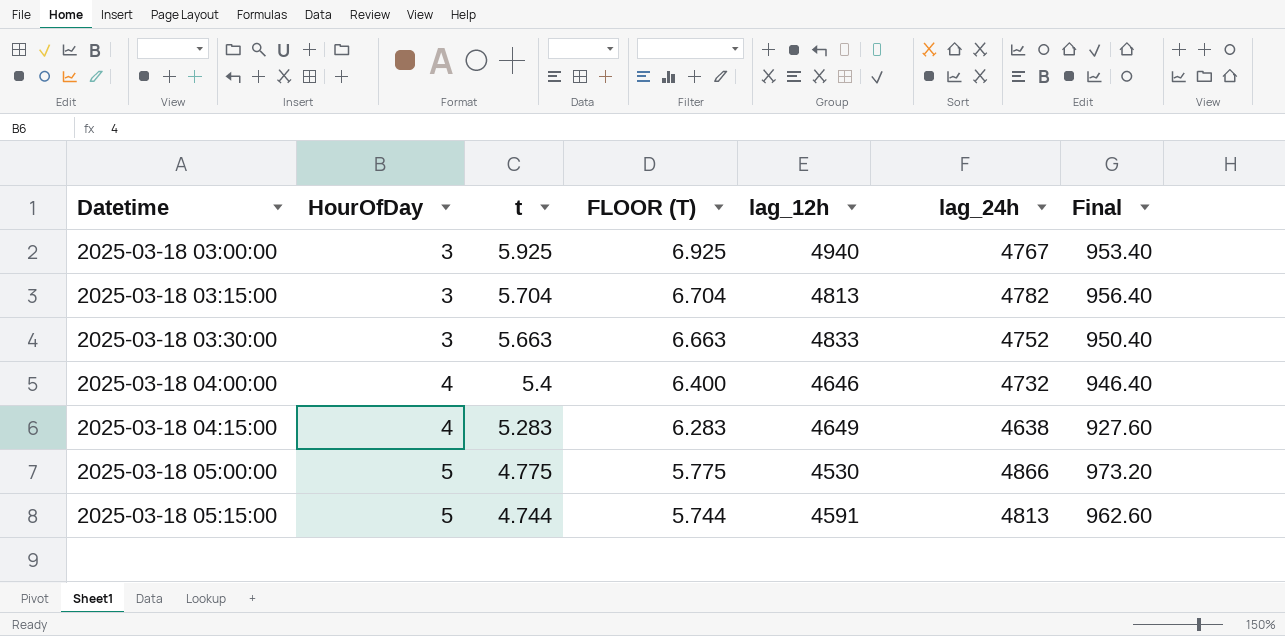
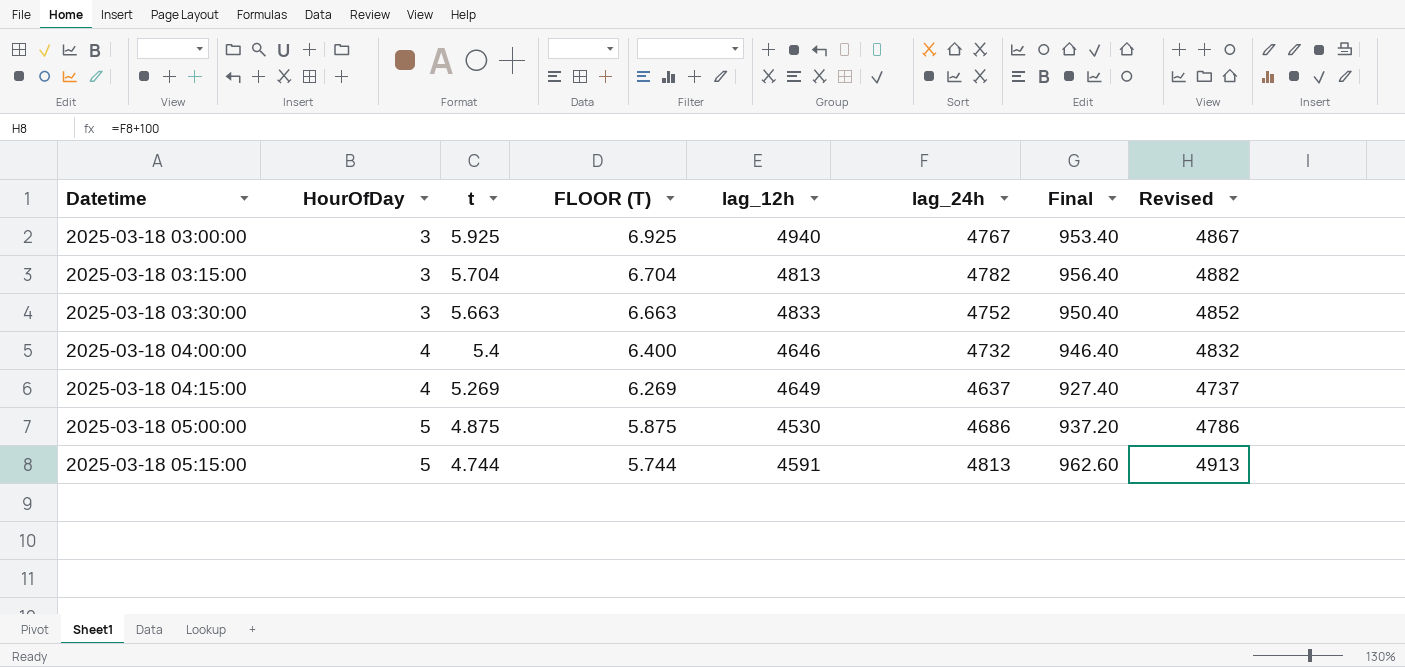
column Revised | formula: none -> [lag_24h] + 100
2025-03-18 04:15:00 | t: 5.283 -> 5.269
2025-03-18 04:15:00 | FLOOR (T): 6.283 -> 6.269
2025-03-18 04:15:00 | lag_24h: 4638 -> 4637
2025-03-18 04:15:00 | Final: 927.60 -> 927.40
2025-03-18 05:00:00 | t: 4.775 -> 4.875
2025-03-18 05:00:00 | FLOOR (T): 5.775 -> 5.875
2025-03-18 05:00:00 | lag_24h: 4866 -> 4686
2025-03-18 05:00:00 | Final: 973.20 -> 937.20

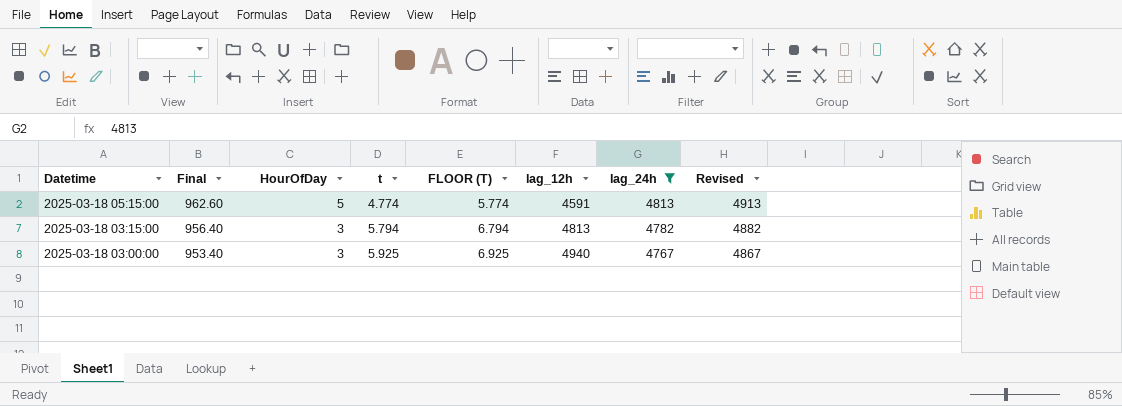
filter: none -> lag_24h >= 4767
row order: Datetime ascending -> Datetime descending
column Final | position: 7 -> 2
2025-03-18 05:15:00 | t: 4.744 -> 4.774
2025-03-18 05:15:00 | FLOOR (T): 5.744 -> 5.774
2025-03-18 03:15:00 | t: 5.704 -> 5.794
2025-03-18 03:15:00 | FLOOR (T): 6.704 -> 6.794

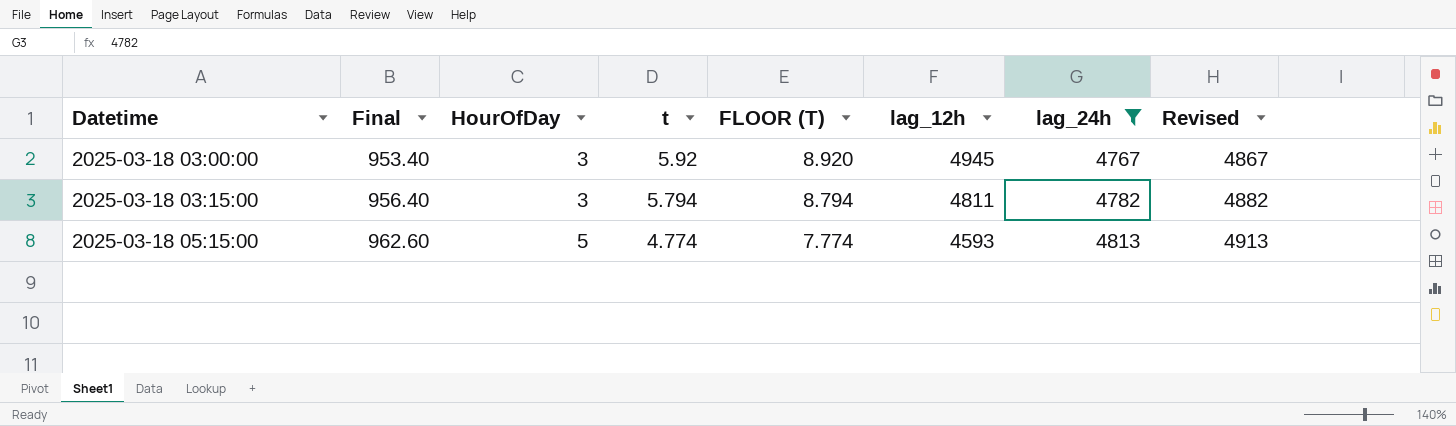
row order: Datetime descending -> Datetime ascending
column FLOOR (T) | formula: [t] + 1 -> [t] + 3
2025-03-18 03:00:00 | t: 5.925 -> 5.92
2025-03-18 03:00:00 | lag_12h: 4940 -> 4945
2025-03-18 03:15:00 | lag_12h: 4813 -> 4811
2025-03-18 05:15:00 | lag_12h: 4591 -> 4593

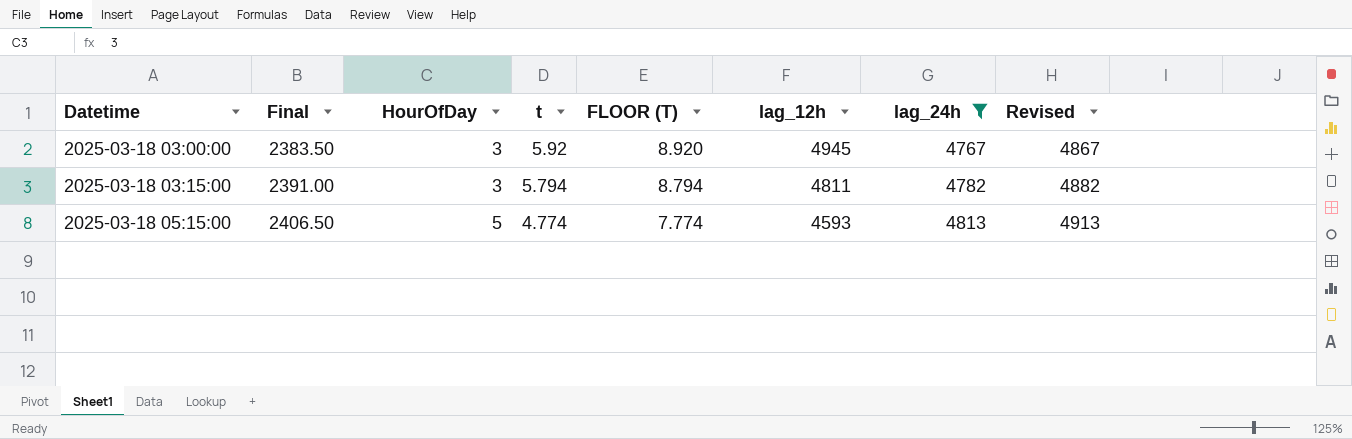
column Final | formula: [lag_24h] * 0.2 -> [lag_24h] * 0.5

